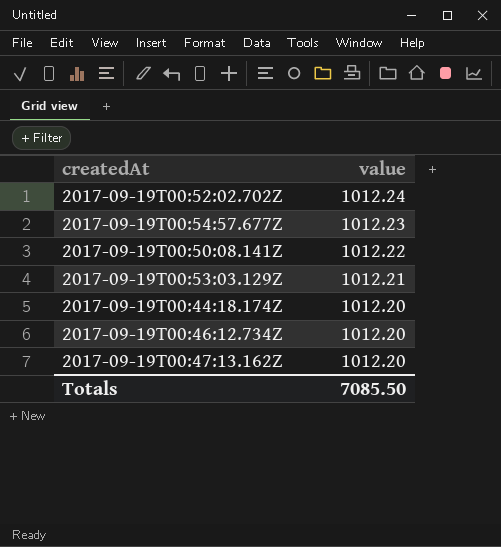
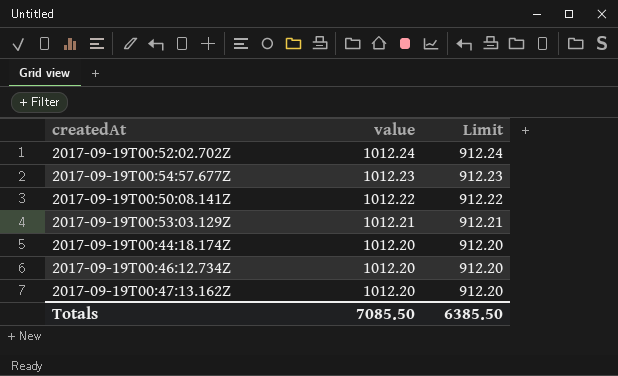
column Limit | formula: none -> [value] - 100

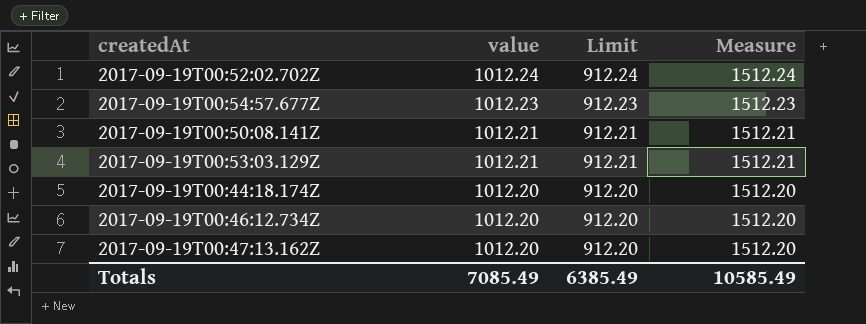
column Measure | formula: none -> [value] + 500
2017-09-19T00:50:08.141Z | value: 1012.22 -> 1012.21
2017-09-19T00:50:08.141Z | Limit: 912.22 -> 912.21
Totals | value: 7085.50 -> 7085.49
Totals | Limit: 6385.50 -> 6385.49

